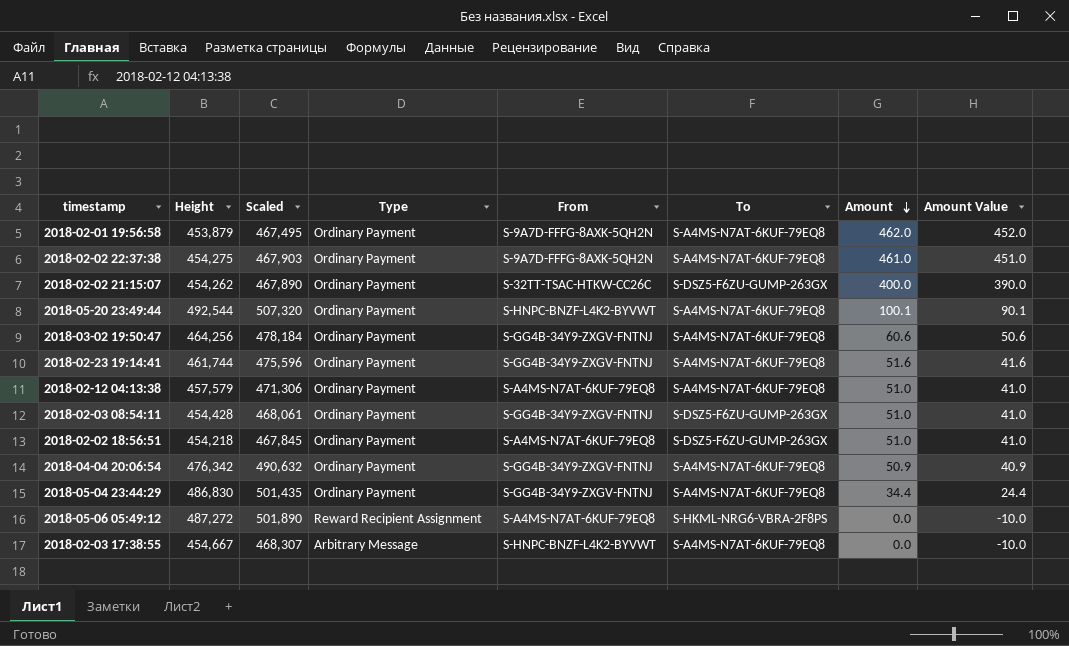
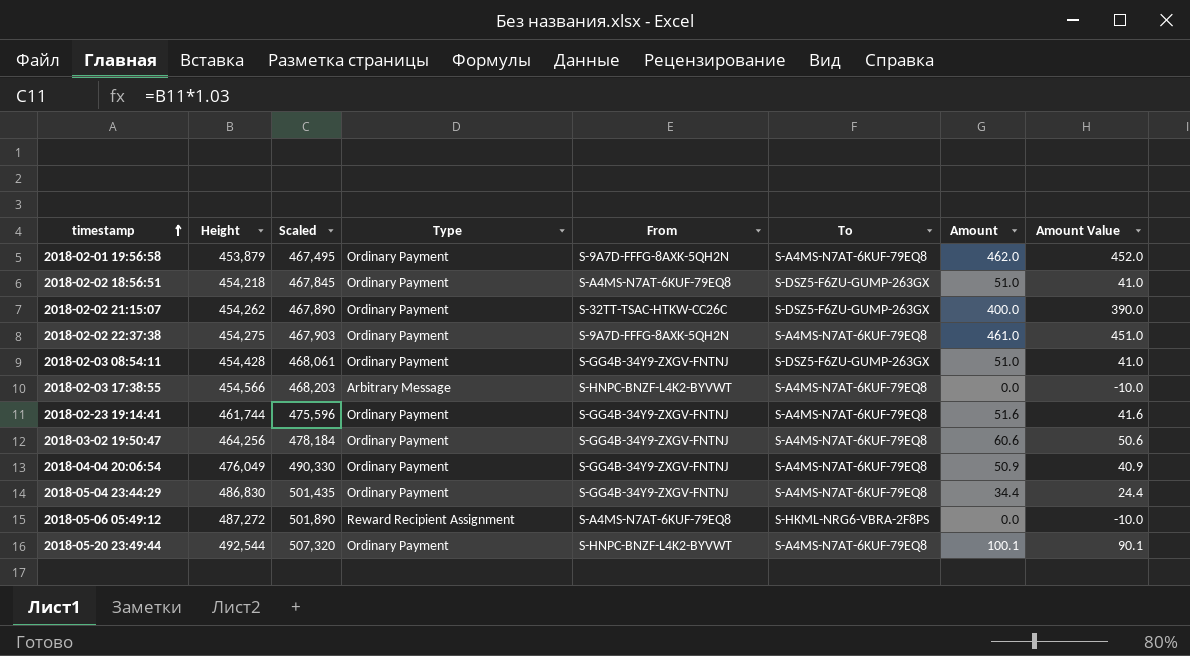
row order: Amount descending -> timestamp ascending
row 2018-02-12 04:13:38: 457,579 | 471,306 | Ordinary Payment | S-A4MS-N7AT-6KUF-79EQ8 | S-A4MS-N7AT-6KUF-79EQ8 | 51.0 | 41.0 -> none
2018-02-03 17:38:55 | Height: 454,667 -> 454,566
2018-02-03 17:38:55 | Scaled: 468,307 -> 468,203
2018-04-04 20:06:54 | Height: 476,342 -> 476,049
2018-04-04 20:06:54 | Scaled: 490,632 -> 490,330

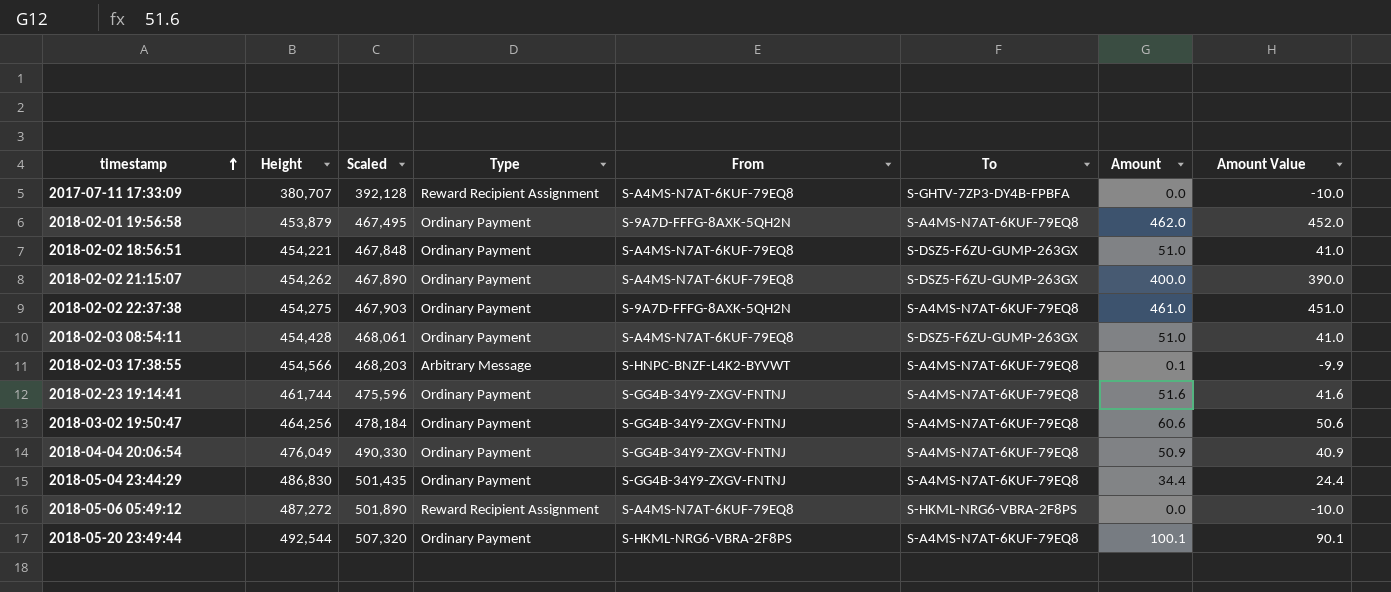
row 2017-07-11 17:33:09: none -> 380,707 | 392,128 | Reward Recipient Assignment | S-A4MS-N7AT-6KUF-79EQ8 | S-GHTV-7ZP3-DY4B-FPBFA | 0.0 | -10.0
2018-02-02 18:56:51 | Height: 454,218 -> 454,221
2018-02-02 18:56:51 | Scaled: 467,845 -> 467,848
2018-02-02 21:15:07 | From: S-32TT-TSAC-HTKW-CC26C -> S-A4MS-N7AT-6KUF-79EQ8
2018-02-03 08:54:11 | From: S-GG4B-34Y9-ZXGV-FNTNJ -> S-A4MS-N7AT-6KUF-79EQ8
2018-02-03 17:38:55 | Amount: 0.0 -> 0.1
2018-02-03 17:38:55 | Amount Value: -10.0 -> -9.9
2018-05-20 23:49:44 | From: S-HNPC-BNZF-L4K2-BYVWT -> S-HKML-NRG6-VBRA-2F8PS

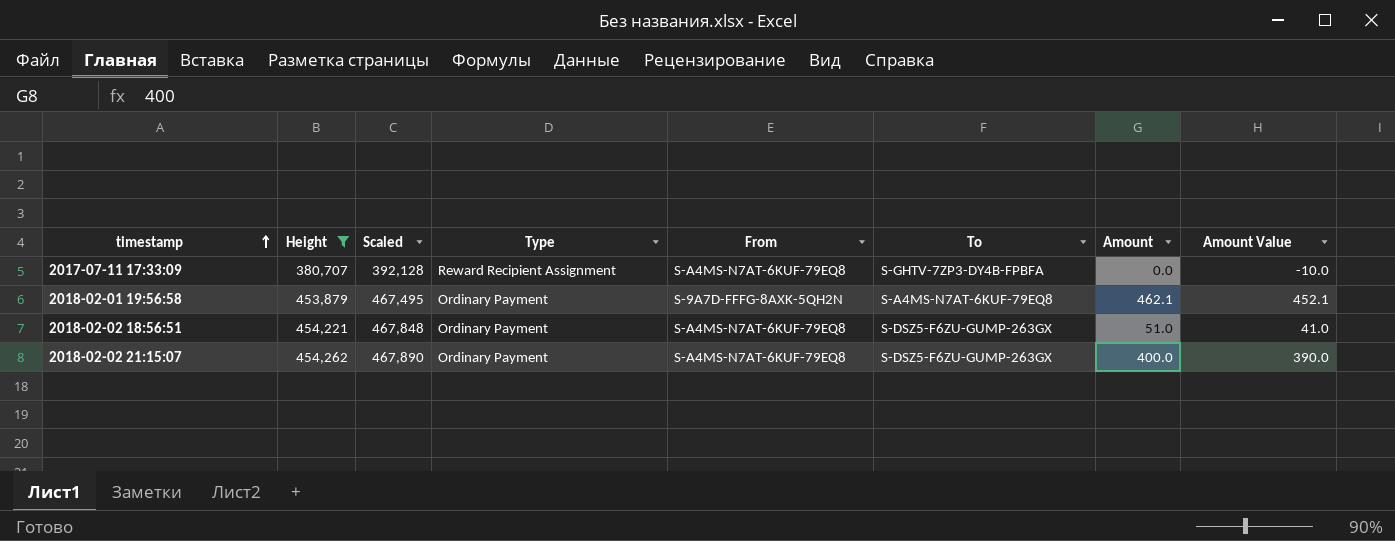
filter: none -> Height <= 454,262
2018-02-01 19:56:58 | Amount: 462.0 -> 462.1
2018-02-01 19:56:58 | Amount Value: 452.0 -> 452.1

